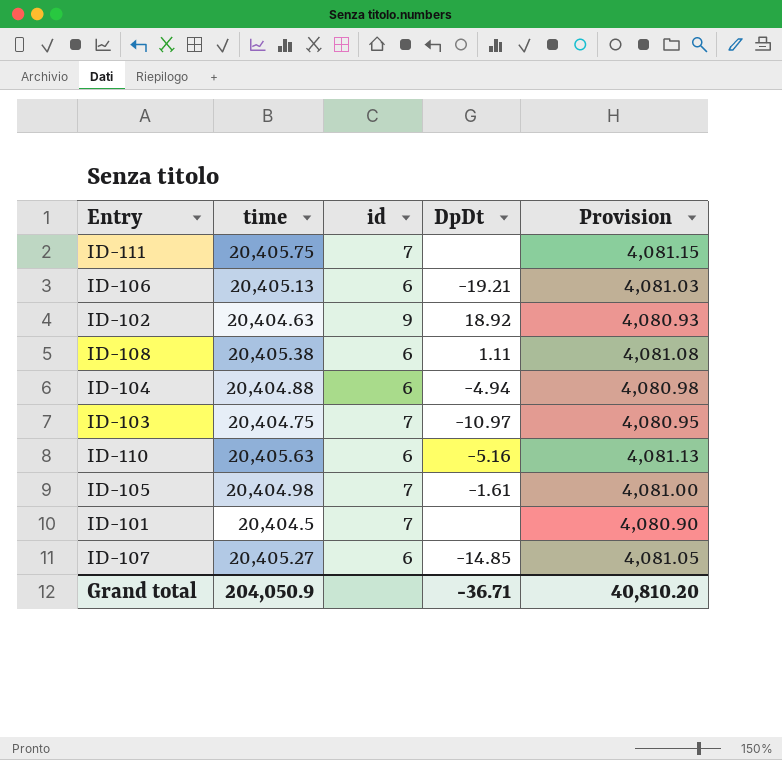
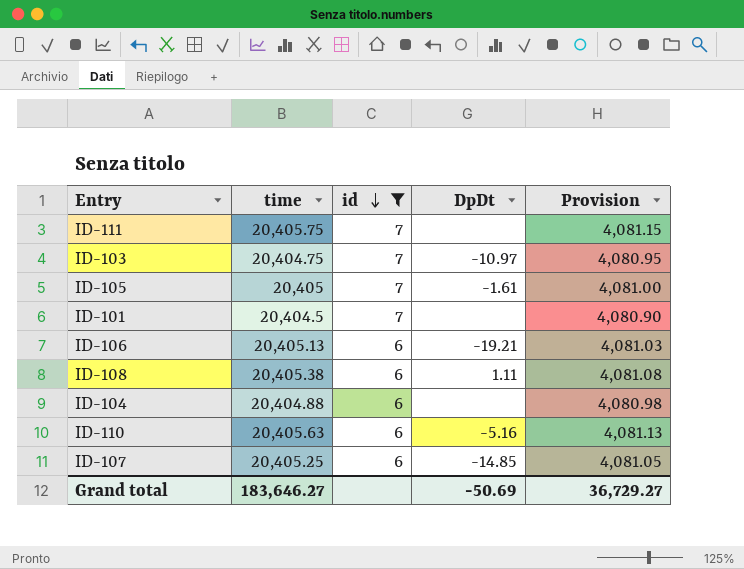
filter: none -> id != 9
row order: none -> id descending
ID-105 | time: 20,404.98 -> 20,405
ID-104 | DpDt: -4.94 -> none
ID-107 | time: 20,405.27 -> 20,405.25
Grand total | time: 204,050.9 -> 183,646.27
Grand total | DpDt: -36.71 -> -50.69
Grand total | Provision: 40,810.20 -> 36,729.27

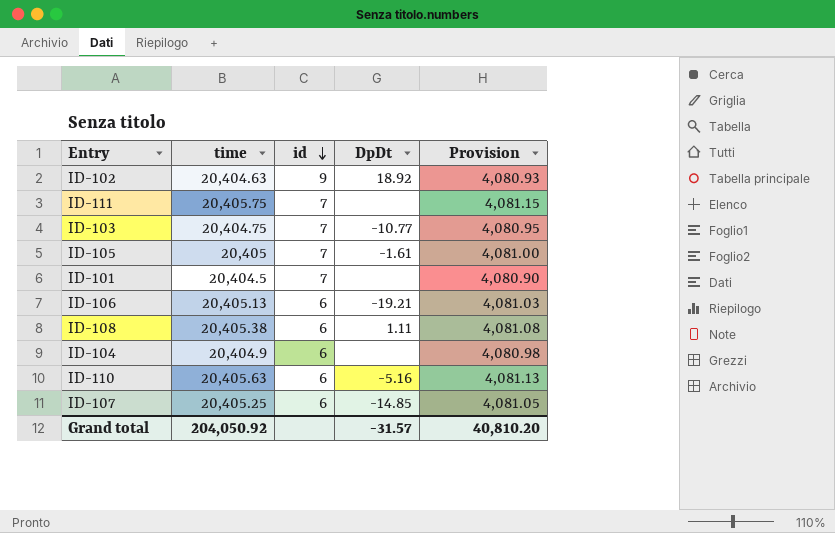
filter: id != 9 -> none
ID-103 | DpDt: -10.97 -> -10.77
ID-104 | time: 20,404.88 -> 20,404.9
Grand total | time: 183,646.27 -> 204,050.92
Grand total | DpDt: -50.69 -> -31.57
Grand total | Provision: 36,729.27 -> 40,810.20

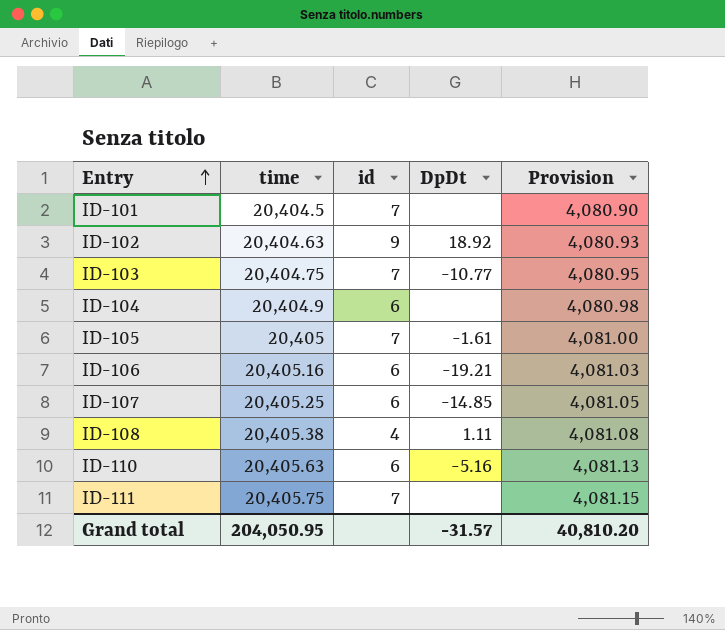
row order: id descending -> Entry ascending
ID-106 | time: 20,405.13 -> 20,405.16
ID-108 | id: 6 -> 4
Grand total | time: 204,050.92 -> 204,050.95

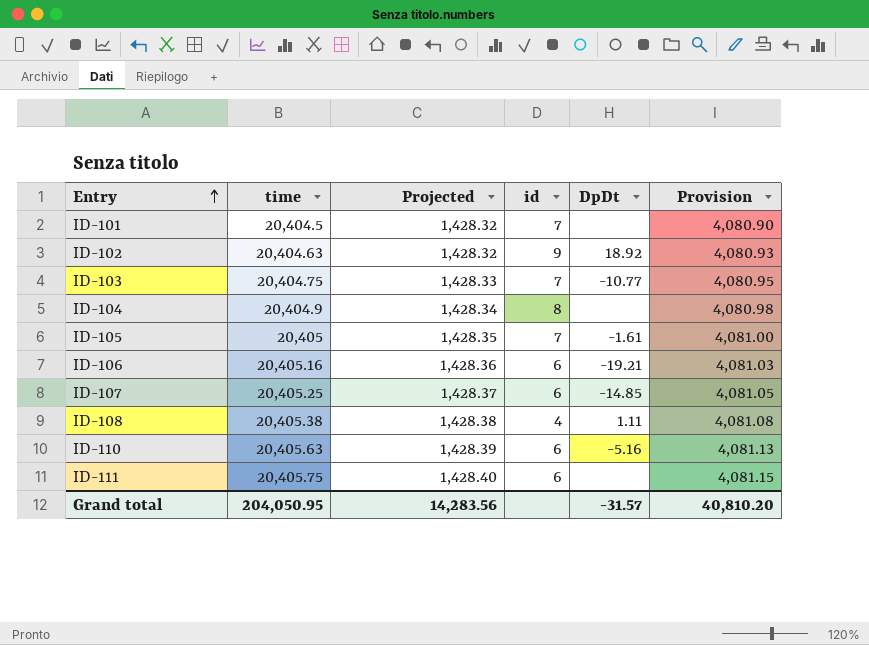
column Projected | formula: none -> [time] * 0.07
ID-104 | id: 6 -> 8
ID-111 | id: 7 -> 6

